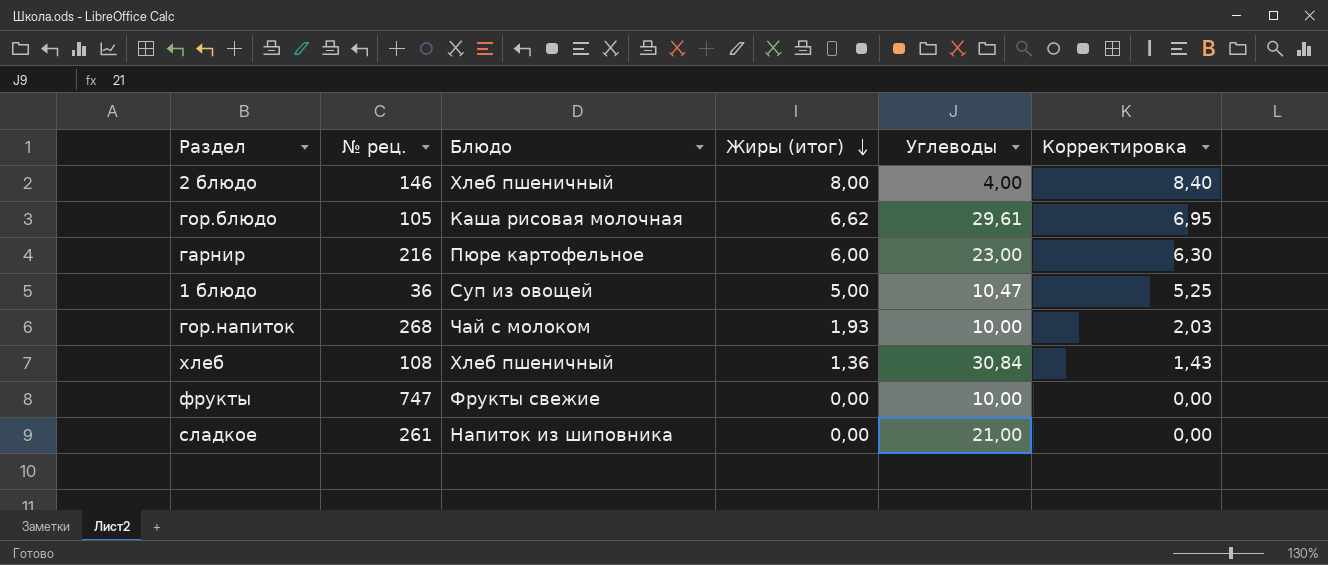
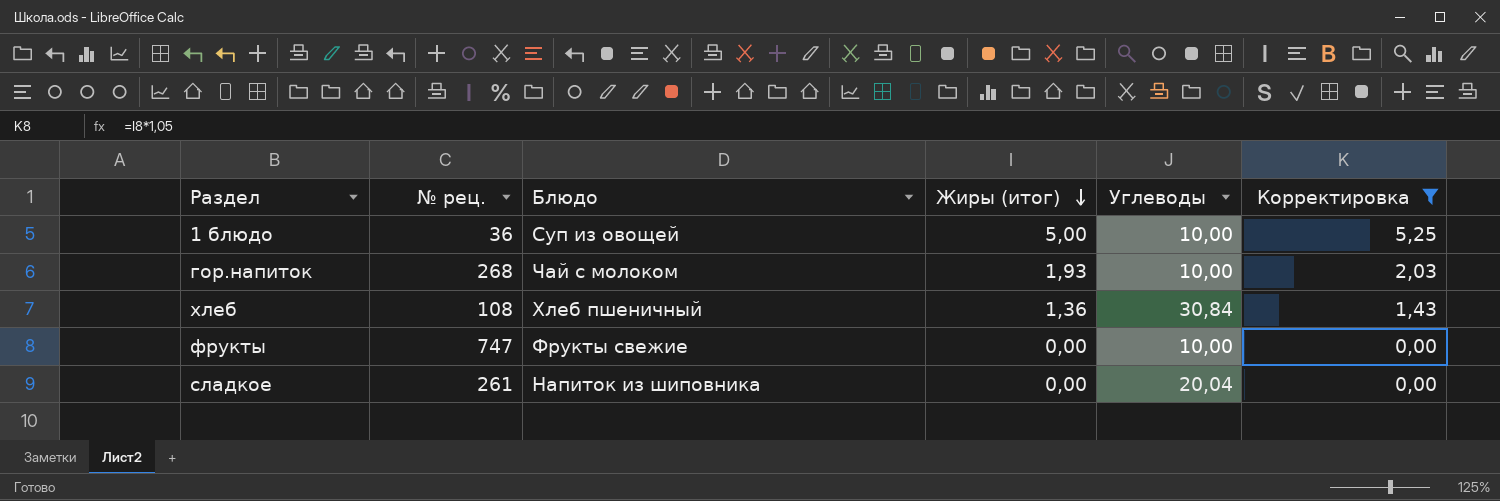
filter: none -> Корректировка <= 5,25
1 блюдо | Углеводы: 10,47 -> 10,00
сладкое | Углеводы: 21,00 -> 20,04

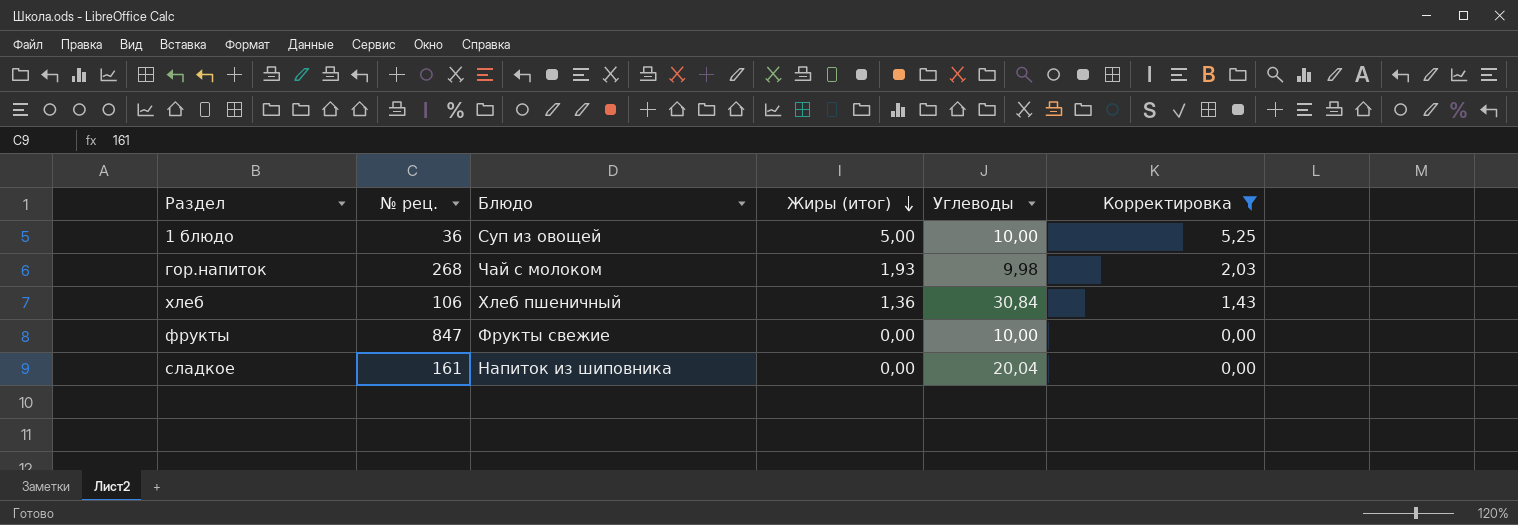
гор.напиток | Углеводы: 10,00 -> 9,98
хлеб | № рец.: 108 -> 106
фрукты | № рец.: 747 -> 847
сладкое | № рец.: 261 -> 161

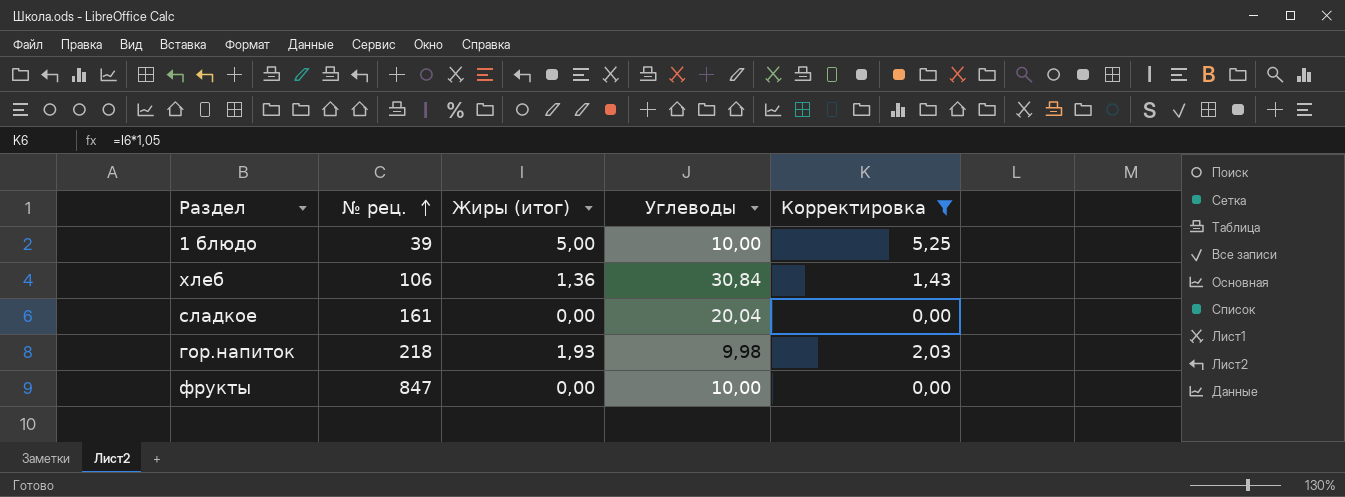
row order: Жиры (итог) descending -> № рец. ascending
column Блюдо | position: 3 -> none
1 блюдо | № рец.: 36 -> 39
гор.напиток | № рец.: 268 -> 218

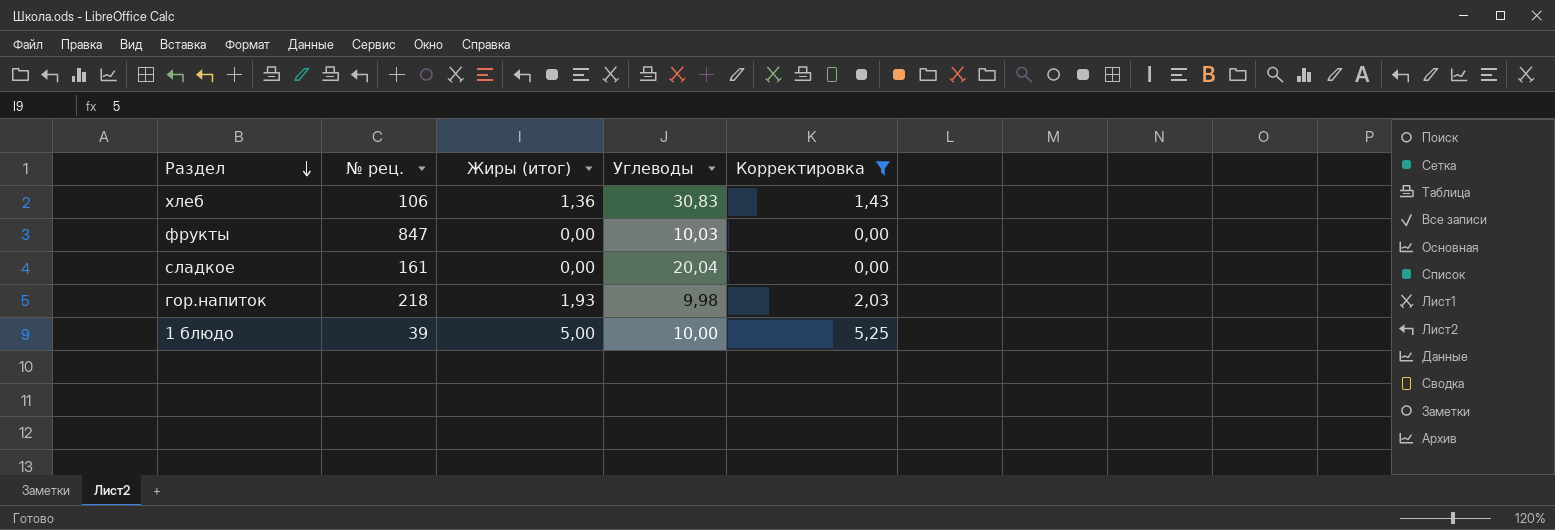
row order: № рец. ascending -> Раздел descending
хлеб | Углеводы: 30,84 -> 30,83
фрукты | Углеводы: 10,00 -> 10,03

